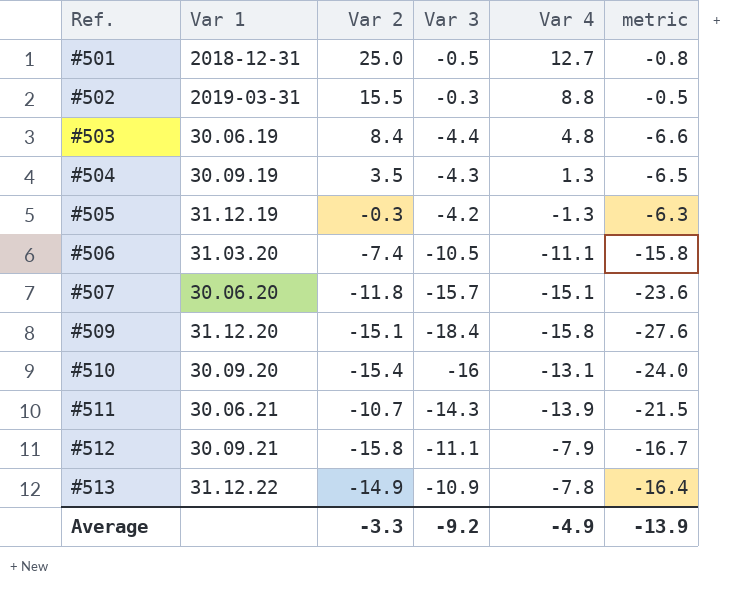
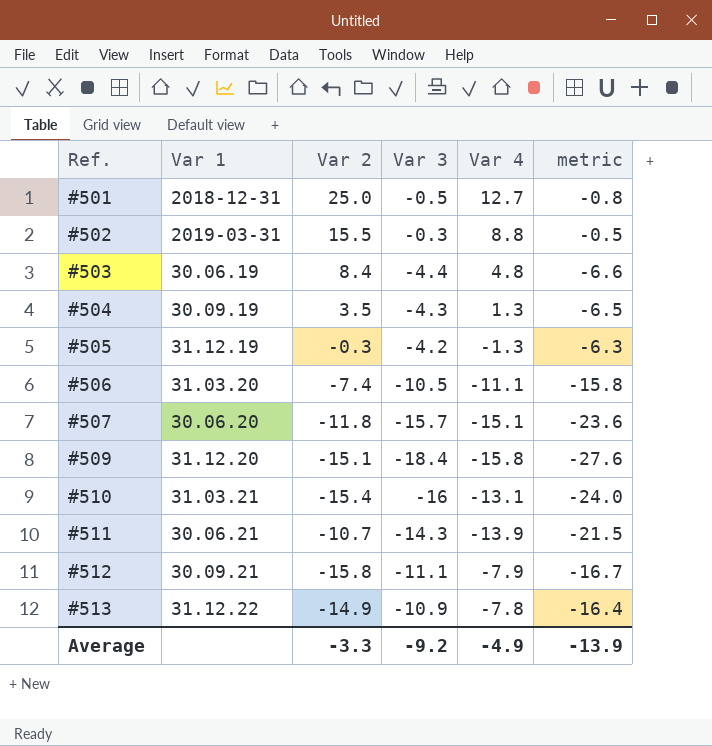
#510 | Var 1: 30.09.20 -> 31.03.21

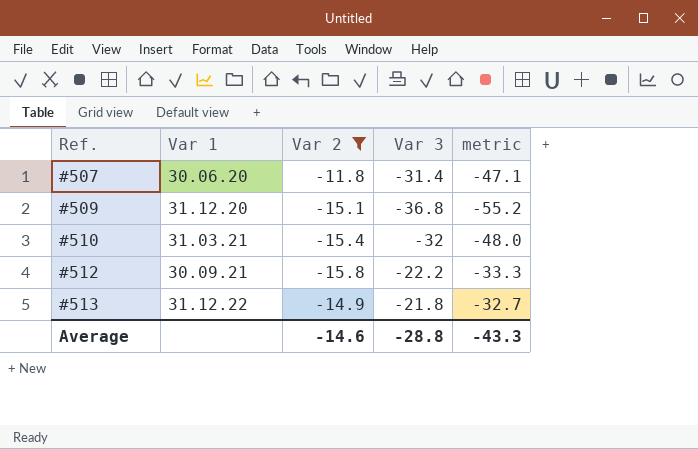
filter: none -> Var 2 <= -11.8
column Var 4 | position: 5 -> none
#507 | Var 3: -15.7 -> -31.4
#507 | metric: -23.6 -> -47.1
#509 | Var 3: -18.4 -> -36.8
#509 | metric: -27.6 -> -55.2
#510 | Var 3: -16 -> -32
#510 | metric: -24.0 -> -48.0
#512 | Var 3: -11.1 -> -22.2
#512 | metric: -16.7 -> -33.3
#513 | Var 3: -10.9 -> -21.8
#513 | metric: -16.4 -> -32.7
Average | Var 2: -3.3 -> -14.6
Average | Var 3: -9.2 -> -28.8
Average | metric: -13.9 -> -43.3

